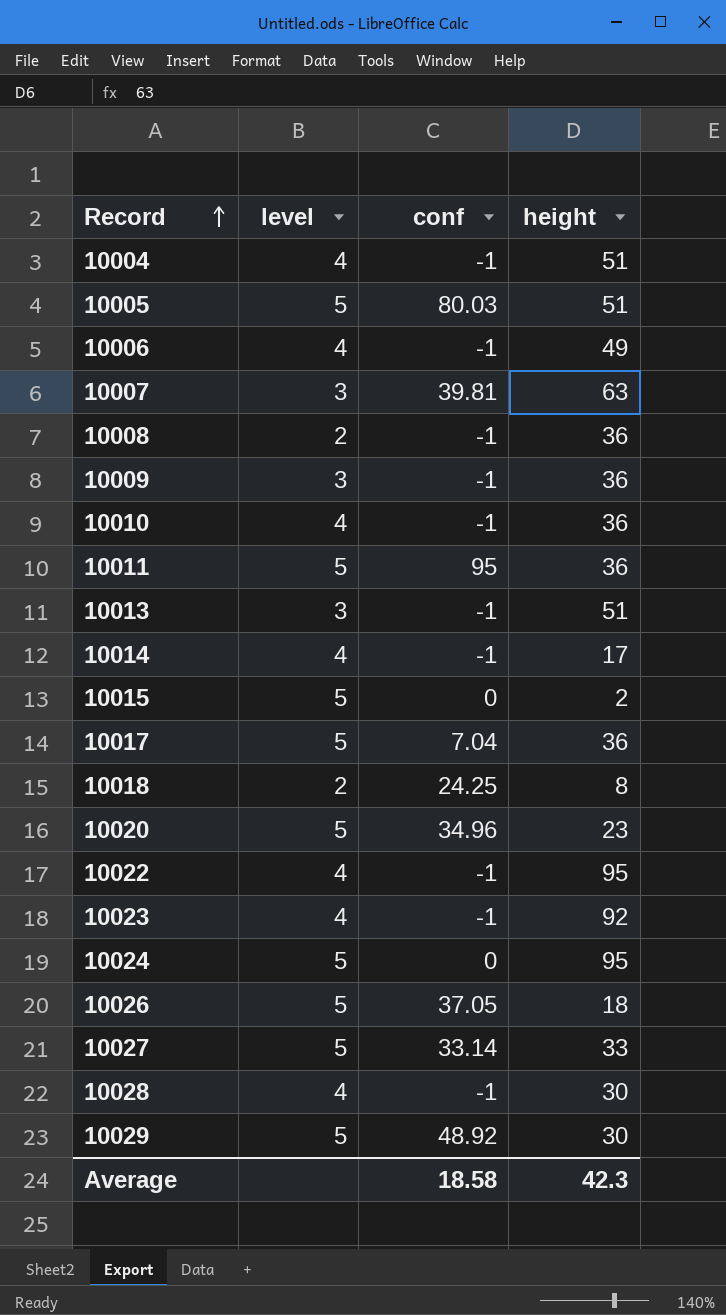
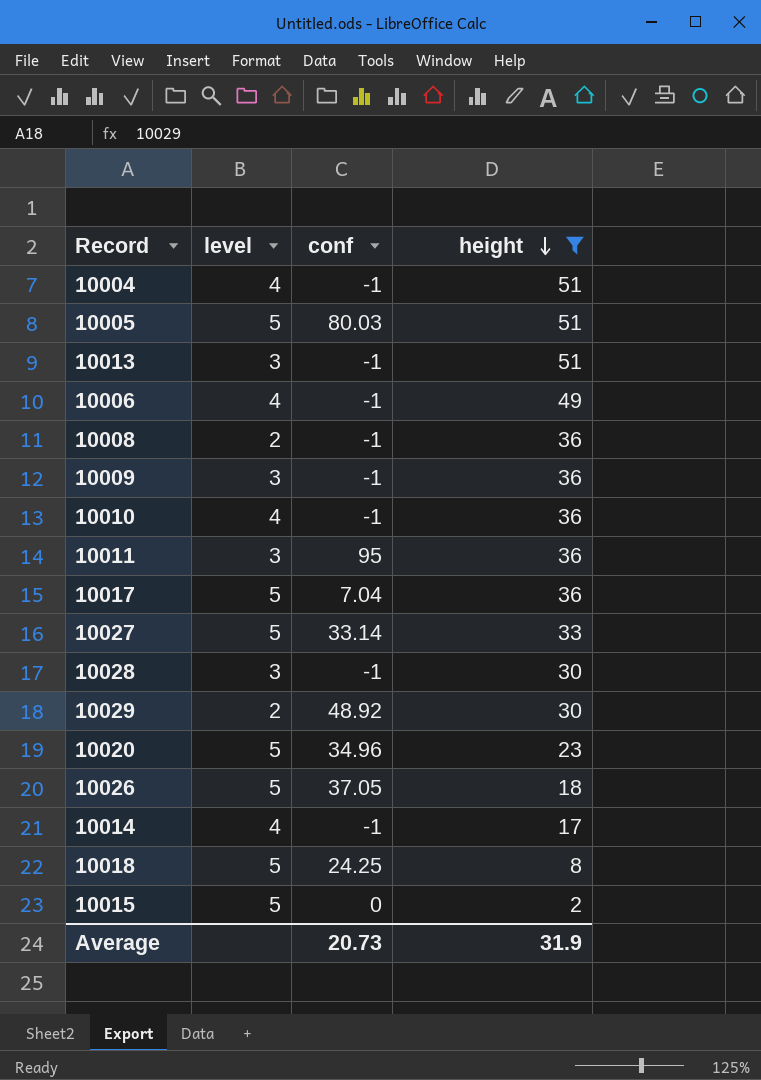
filter: none -> height <= 51
row order: Record ascending -> height descending
10011 | level: 5 -> 3
10028 | level: 4 -> 3
10029 | level: 5 -> 2
10018 | level: 2 -> 5
Average | conf: 18.58 -> 20.73
Average | height: 42.3 -> 31.9

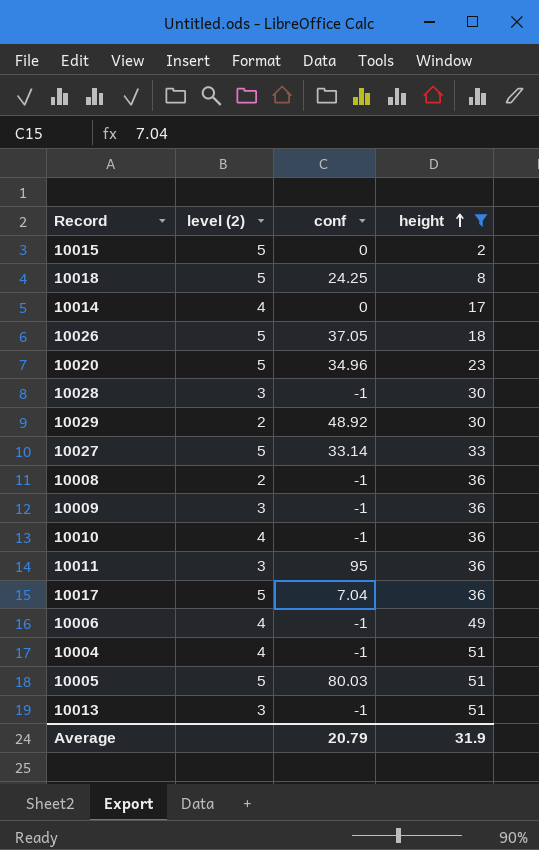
row order: height descending -> height ascending
column name: level -> level (2)
10014 | conf: -1 -> 0
Average | conf: 20.73 -> 20.79

